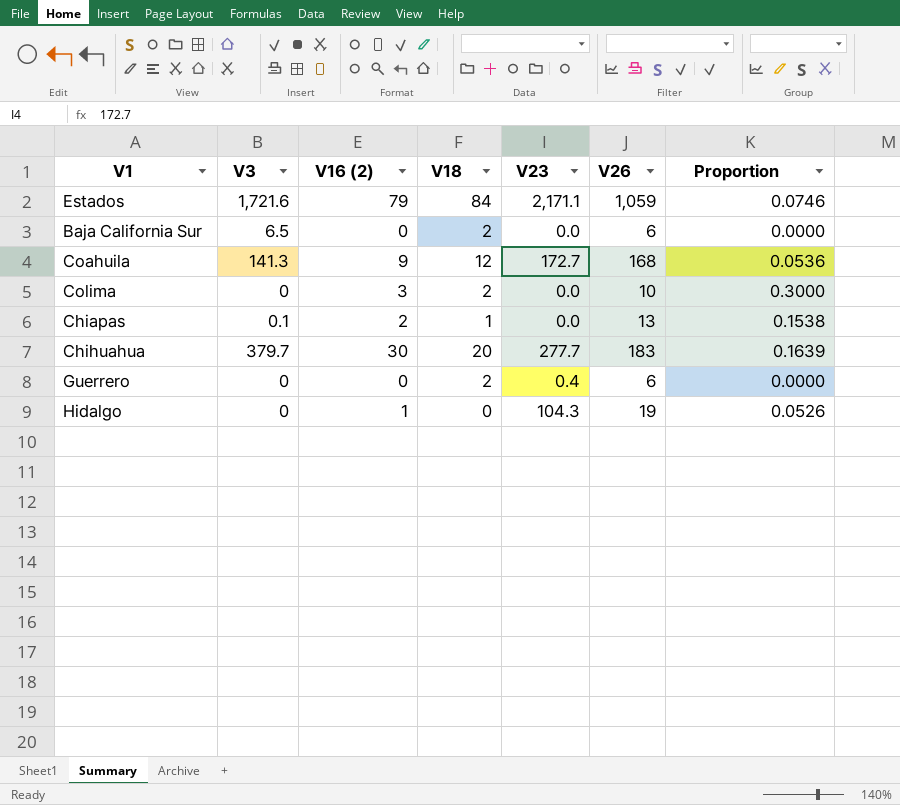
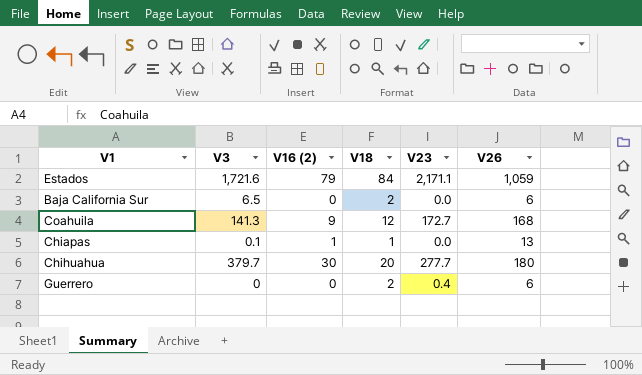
column Proportion | formula: [V16 (2)] / [V26] -> none
row Colima: 0 | 3 | 2 | 0.0 | 10 | 0.3000 -> none
row Hidalgo: 0 | 1 | 0 | 104.3 | 19 | 0.0526 -> none
Chiapas | V16 (2): 2 -> 1
Chihuahua | V26: 183 -> 180

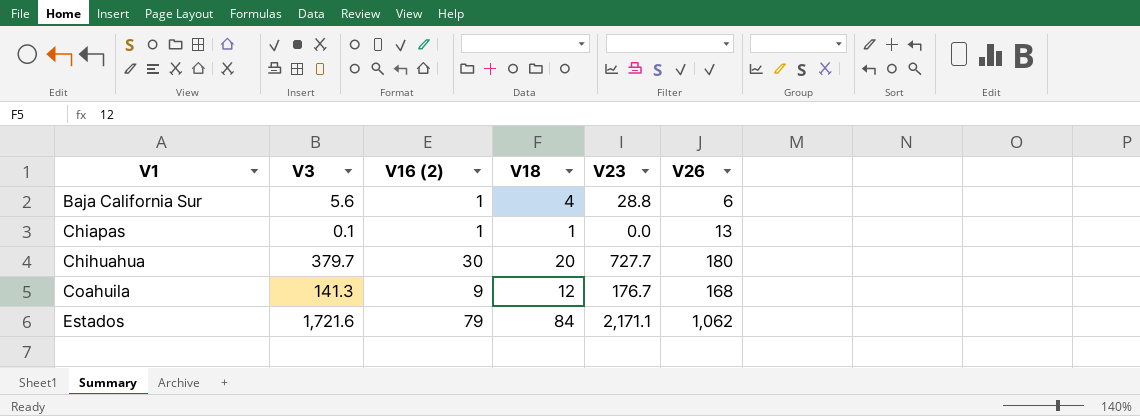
row order: none -> V1 ascending
row Guerrero: 0 | 0 | 2 | 0.4 | 6 -> none
Baja California Sur | V3: 6.5 -> 5.6
Baja California Sur | V16 (2): 0 -> 1
Baja California Sur | V18: 2 -> 4
Baja California Sur | V23: 0.0 -> 28.8
Chihuahua | V23: 277.7 -> 727.7
Coahuila | V23: 172.7 -> 176.7
Estados | V26: 1,059 -> 1,062

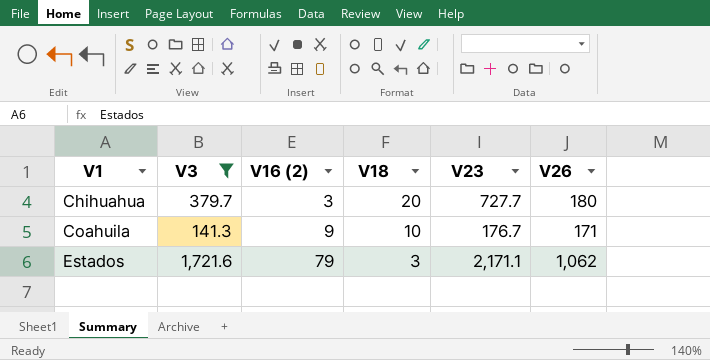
filter: none -> V3 >= 141.3
Chihuahua | V16 (2): 30 -> 3
Coahuila | V18: 12 -> 10
Coahuila | V26: 168 -> 171
Estados | V18: 84 -> 3

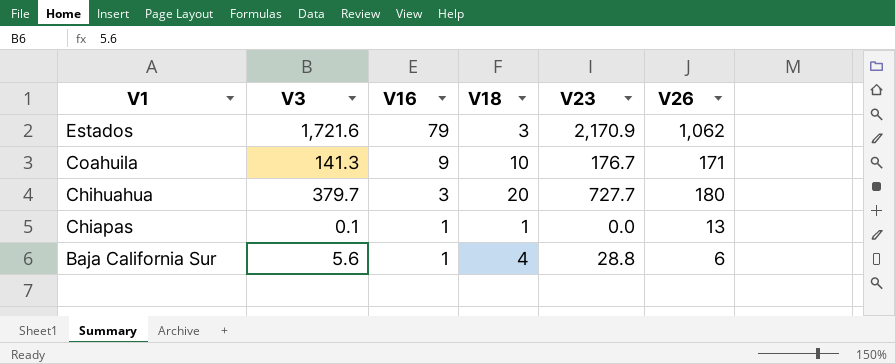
filter: V3 >= 141.3 -> none
row order: V1 ascending -> V1 descending
column name: V16 (2) -> V16
Estados | V23: 2,171.1 -> 2,170.9

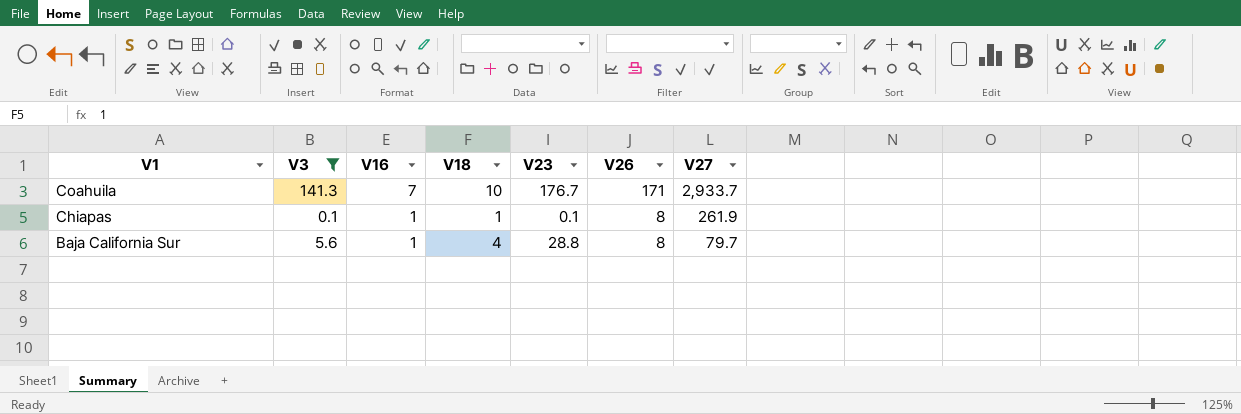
filter: none -> V3 <= 141.3
column V27 | position: none -> 7
Coahuila | V16: 9 -> 7
Chiapas | V23: 0.0 -> 0.1
Chiapas | V26: 13 -> 8
Baja California Sur | V26: 6 -> 8

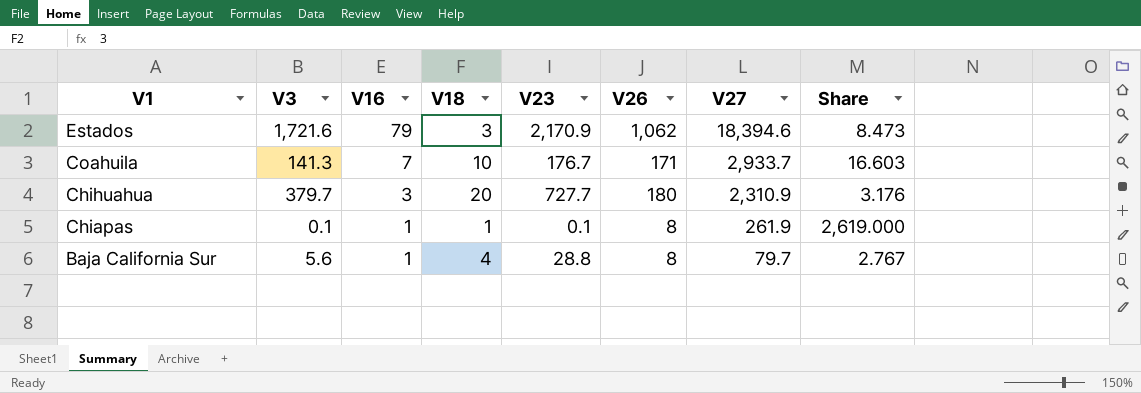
filter: V3 <= 141.3 -> none
column Share | formula: none -> [V27] / [V23]

